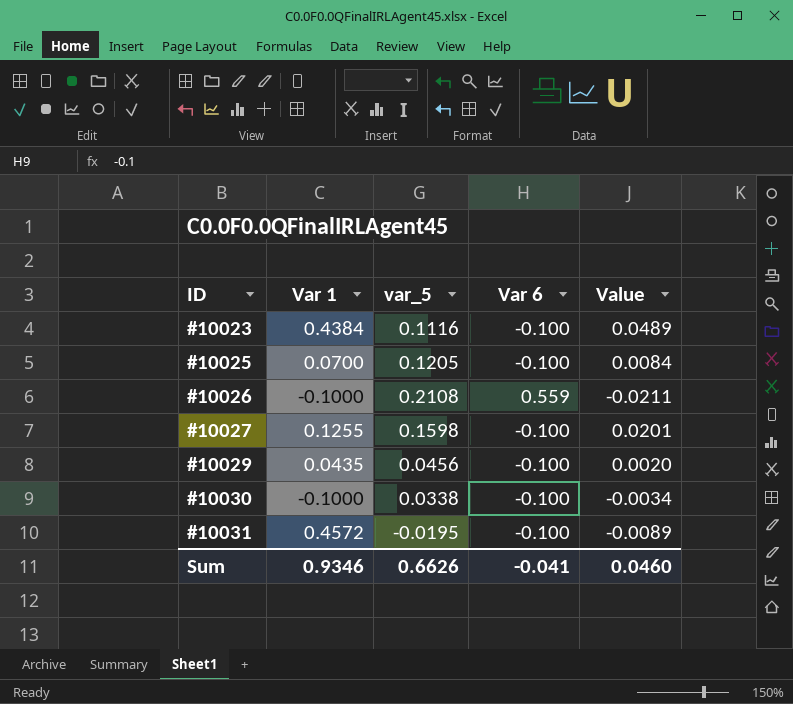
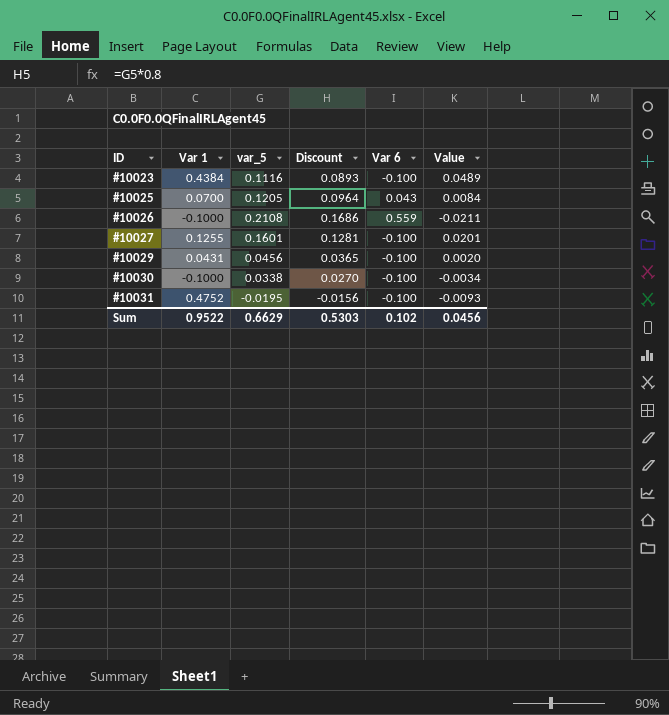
column Discount | formula: none -> [var_5] * 0.8
#10025 | Var 6: -0.100 -> 0.043
#10027 | var_5: 0.1598 -> 0.1601
#10029 | Var 1: 0.0435 -> 0.0431
#10031 | Var 1: 0.4572 -> 0.4752
#10031 | Value: -0.0089 -> -0.0093
Sum | Var 1: 0.9346 -> 0.9522
Sum | var_5: 0.6626 -> 0.6629
Sum | Var 6: -0.041 -> 0.102
Sum | Value: 0.0460 -> 0.0456

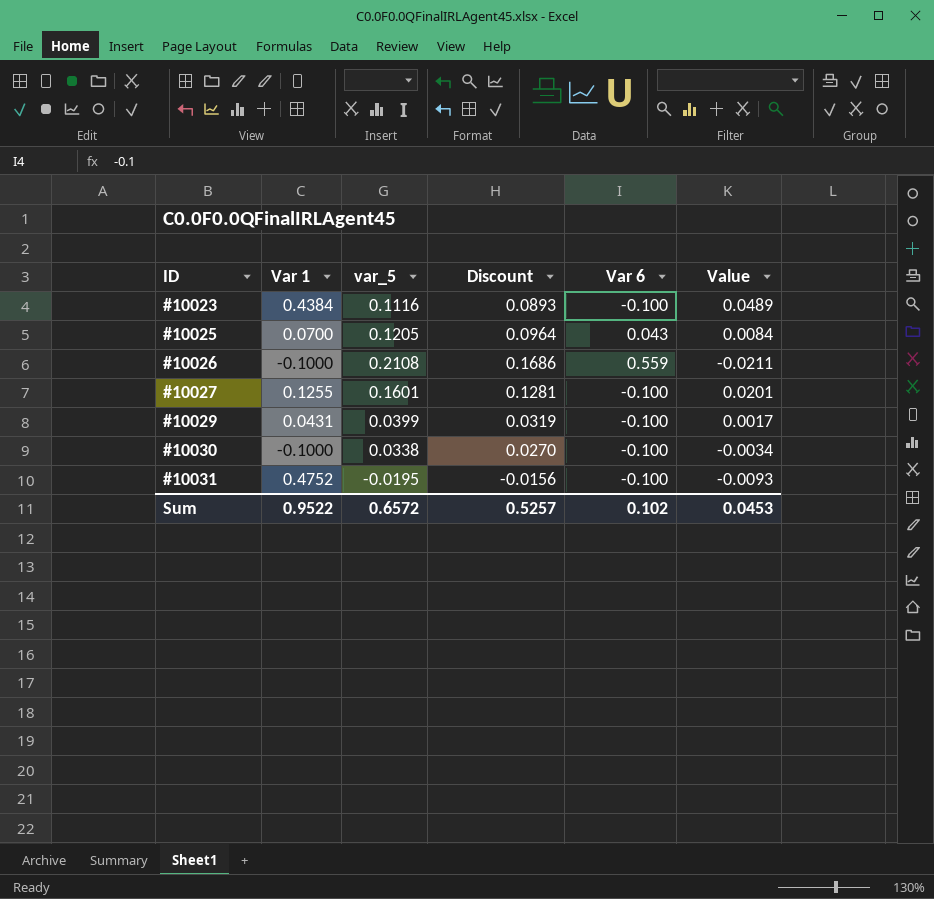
#10029 | var_5: 0.0456 -> 0.0399
#10029 | Discount: 0.0365 -> 0.0319
#10029 | Value: 0.0020 -> 0.0017
Sum | var_5: 0.6629 -> 0.6572
Sum | Discount: 0.5303 -> 0.5257
Sum | Value: 0.0456 -> 0.0453

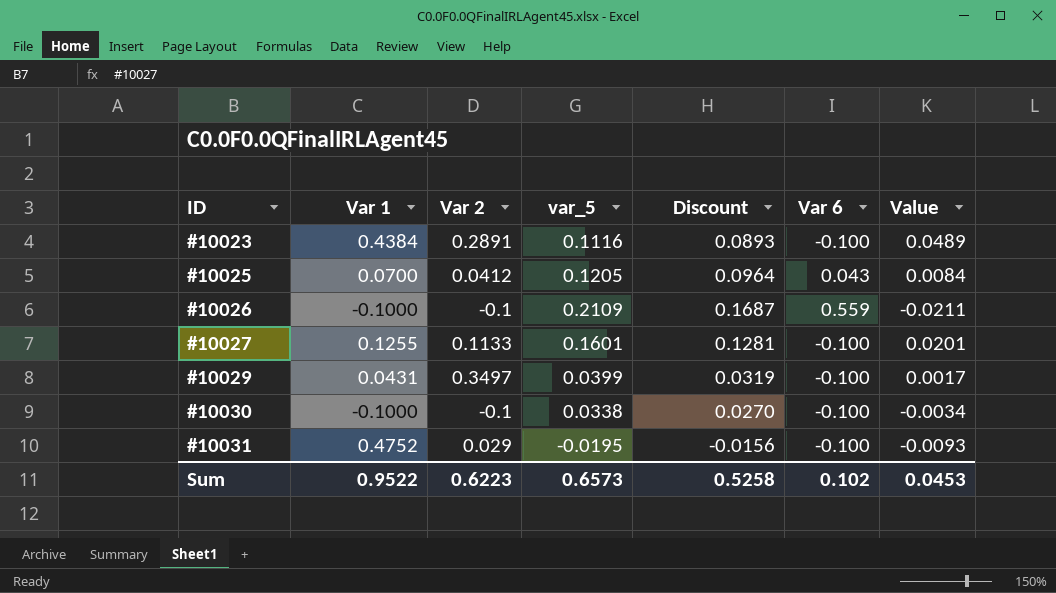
column Var 2 | position: none -> 3
#10026 | var_5: 0.2108 -> 0.2109
#10026 | Discount: 0.1686 -> 0.1687
Sum | var_5: 0.6572 -> 0.6573
Sum | Discount: 0.5257 -> 0.5258

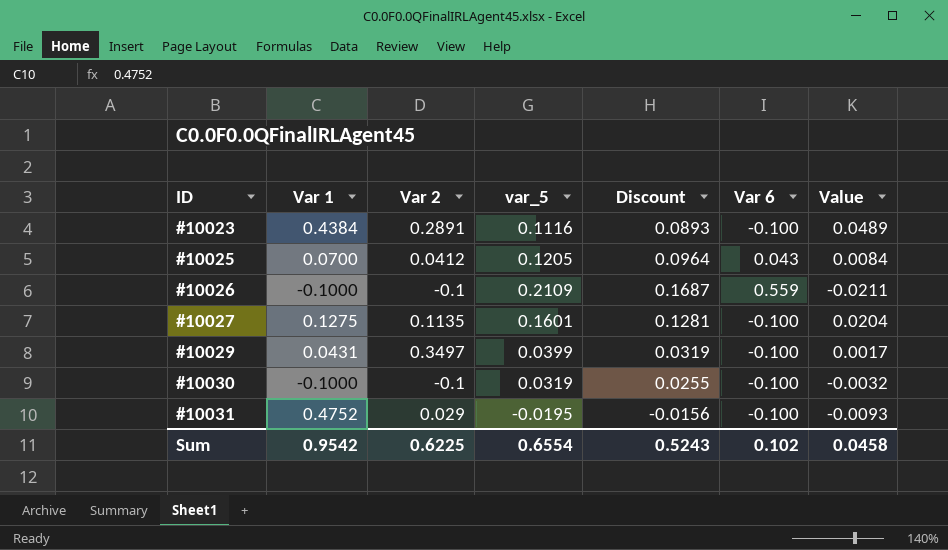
#10027 | Var 1: 0.1255 -> 0.1275
#10027 | Var 2: 0.1133 -> 0.1135
#10027 | Value: 0.0201 -> 0.0204
#10030 | var_5: 0.0338 -> 0.0319
#10030 | Discount: 0.0270 -> 0.0255
#10030 | Value: -0.0034 -> -0.0032
Sum | Var 1: 0.9522 -> 0.9542
Sum | Var 2: 0.6223 -> 0.6225
Sum | var_5: 0.6573 -> 0.6554
Sum | Discount: 0.5258 -> 0.5243
Sum | Value: 0.0453 -> 0.0458

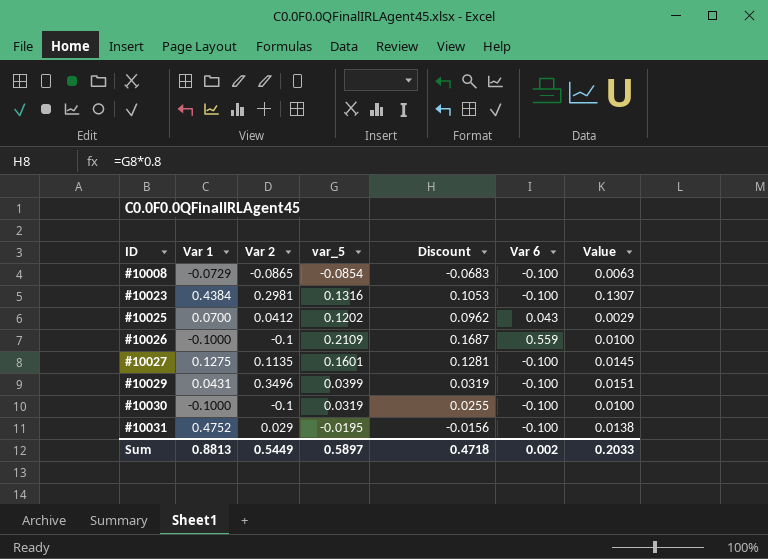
column Value | formula: [Var 1] * [var_5] -> [Var 1] * [Var 2]
row #10008: none -> -0.0729 | -0.0865 | -0.0854 | -0.0683 | -0.100 | 0.0063
#10023 | Var 2: 0.2891 -> 0.2981
#10023 | var_5: 0.1116 -> 0.1316
#10023 | Discount: 0.0893 -> 0.1053
#10025 | var_5: 0.1205 -> 0.1202
#10025 | Discount: 0.0964 -> 0.0962
#10029 | Var 2: 0.3497 -> 0.3496
Sum | Var 1: 0.9542 -> 0.8813
Sum | Var 2: 0.6225 -> 0.5449
Sum | var_5: 0.6554 -> 0.5897
Sum | Discount: 0.5243 -> 0.4718
Sum | Var 6: 0.102 -> 0.002
Sum | Value: 0.0458 -> 0.2033

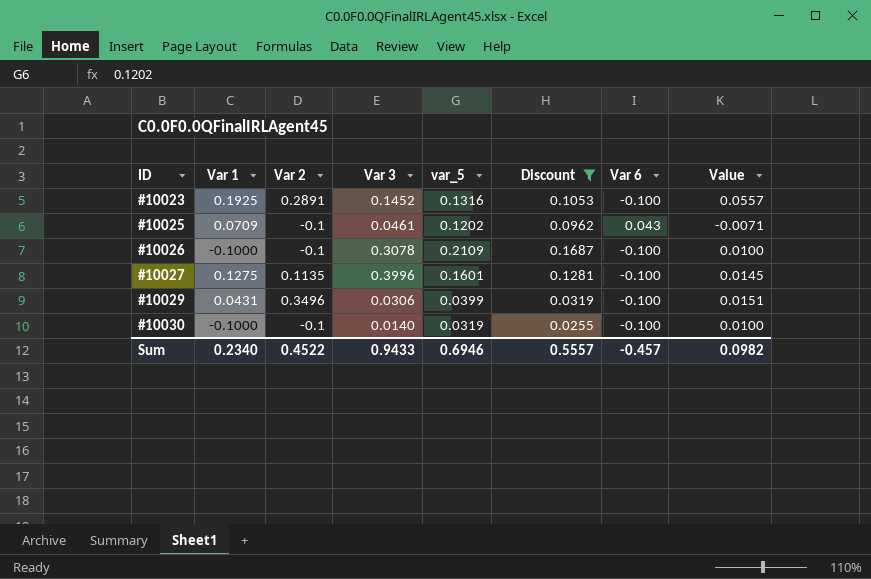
filter: none -> Discount >= 0.0255
column Var 3 | position: none -> 4
#10023 | Var 1: 0.4384 -> 0.1925
#10023 | Var 2: 0.2981 -> 0.2891
#10023 | Value: 0.1307 -> 0.0557
#10025 | Var 1: 0.0700 -> 0.0709
#10025 | Var 2: 0.0412 -> -0.1
#10025 | Value: 0.0029 -> -0.0071
#10026 | Var 6: 0.559 -> -0.100
Sum | Var 1: 0.8813 -> 0.2340
Sum | Var 2: 0.5449 -> 0.4522
Sum | var_5: 0.5897 -> 0.6946
Sum | Discount: 0.4718 -> 0.5557
Sum | Var 6: 0.002 -> -0.457
Sum | Value: 0.2033 -> 0.0982

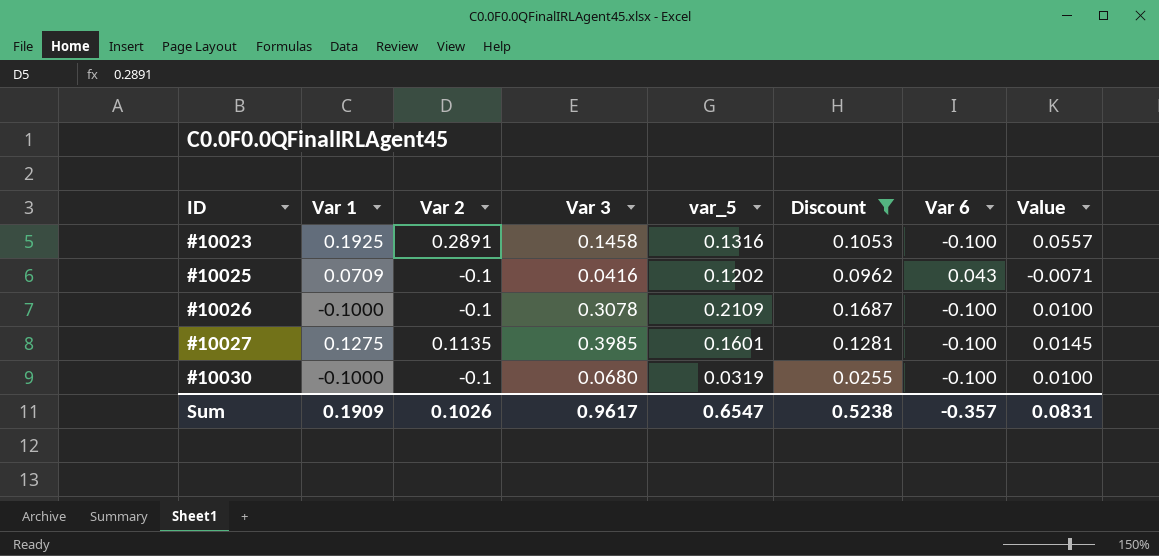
row #10029: 0.0431 | 0.3496 | 0.0306 | 0.0399 | 0.0319 | -0.100 | 0.0151 -> none
#10023 | Var 3: 0.1452 -> 0.1458
#10025 | Var 3: 0.0461 -> 0.0416
#10027 | Var 3: 0.3996 -> 0.3985
#10030 | Var 3: 0.0140 -> 0.0680
Sum | Var 1: 0.2340 -> 0.1909
Sum | Var 2: 0.4522 -> 0.1026
Sum | Var 3: 0.9433 -> 0.9617
Sum | var_5: 0.6946 -> 0.6547
Sum | Discount: 0.5557 -> 0.5238
Sum | Var 6: -0.457 -> -0.357
Sum | Value: 0.0982 -> 0.0831

